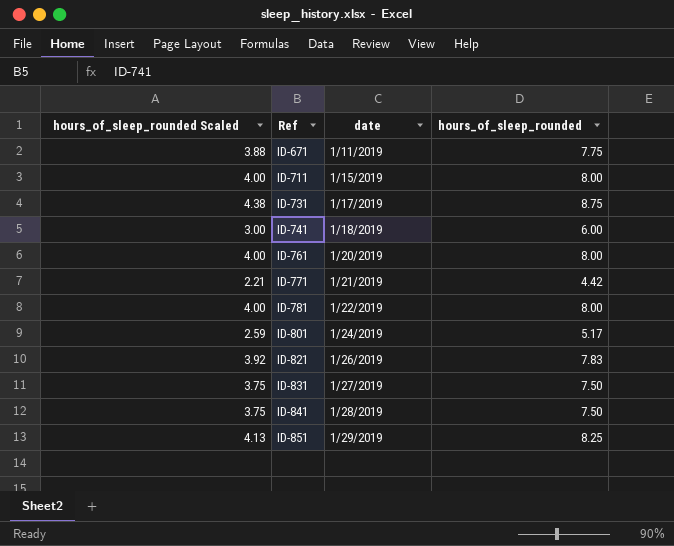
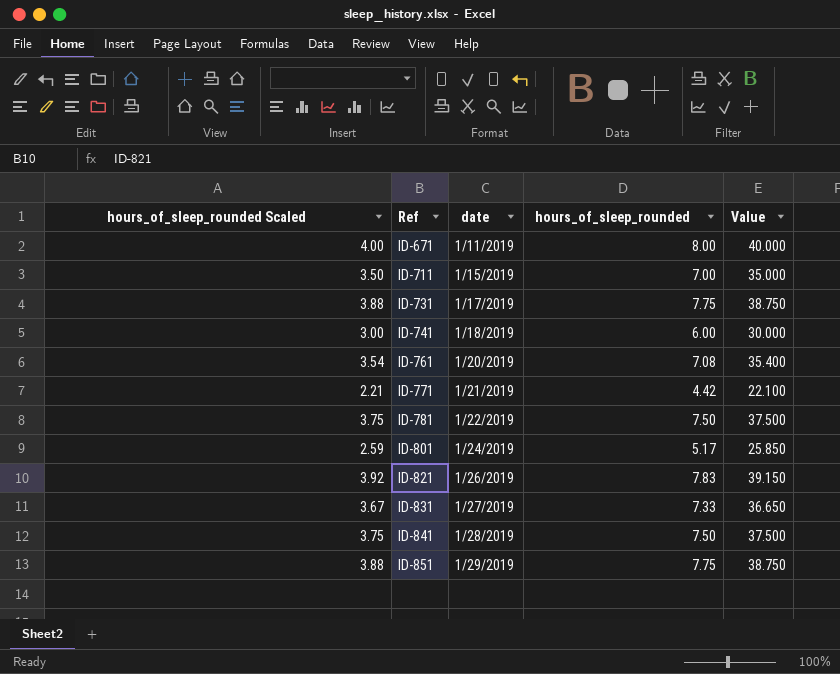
column Value | formula: none -> [hours_of_sleep_rounded] * 5
ID-671 | hours_of_sleep_rounded Scaled: 3.88 -> 4.00
ID-671 | hours_of_sleep_rounded: 7.75 -> 8.00
ID-711 | hours_of_sleep_rounded Scaled: 4.00 -> 3.50
ID-711 | hours_of_sleep_rounded: 8.00 -> 7.00
ID-731 | hours_of_sleep_rounded Scaled: 4.38 -> 3.88
ID-731 | hours_of_sleep_rounded: 8.75 -> 7.75
ID-761 | hours_of_sleep_rounded Scaled: 4.00 -> 3.54
ID-761 | hours_of_sleep_rounded: 8.00 -> 7.08
ID-781 | hours_of_sleep_rounded Scaled: 4.00 -> 3.75
ID-781 | hours_of_sleep_rounded: 8.00 -> 7.50
ID-831 | hours_of_sleep_rounded Scaled: 3.75 -> 3.67
ID-831 | hours_of_sleep_rounded: 7.50 -> 7.33
ID-851 | hours_of_sleep_rounded Scaled: 4.13 -> 3.88
ID-851 | hours_of_sleep_rounded: 8.25 -> 7.75

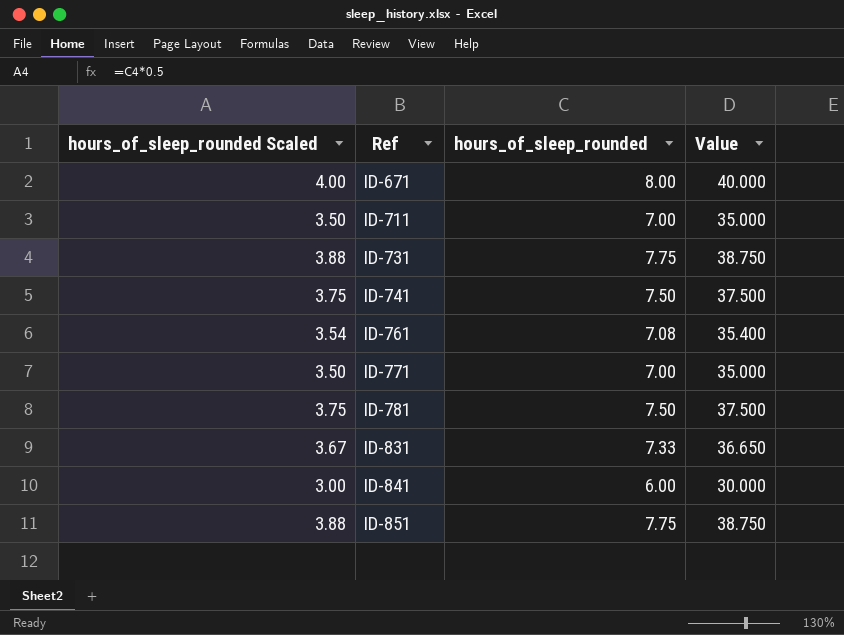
column date | position: 3 -> none
row ID-801: 2.59 | 1/24/2019 | 5.17 | 25.850 -> none
row ID-821: 3.92 | 1/26/2019 | 7.83 | 39.150 -> none
ID-741 | hours_of_sleep_rounded Scaled: 3.00 -> 3.75
ID-741 | hours_of_sleep_rounded: 6.00 -> 7.50
ID-741 | Value: 30.000 -> 37.500
ID-771 | hours_of_sleep_rounded Scaled: 2.21 -> 3.50
ID-771 | hours_of_sleep_rounded: 4.42 -> 7.00
ID-771 | Value: 22.100 -> 35.000
ID-841 | hours_of_sleep_rounded Scaled: 3.75 -> 3.00
ID-841 | hours_of_sleep_rounded: 7.50 -> 6.00
ID-841 | Value: 37.500 -> 30.000

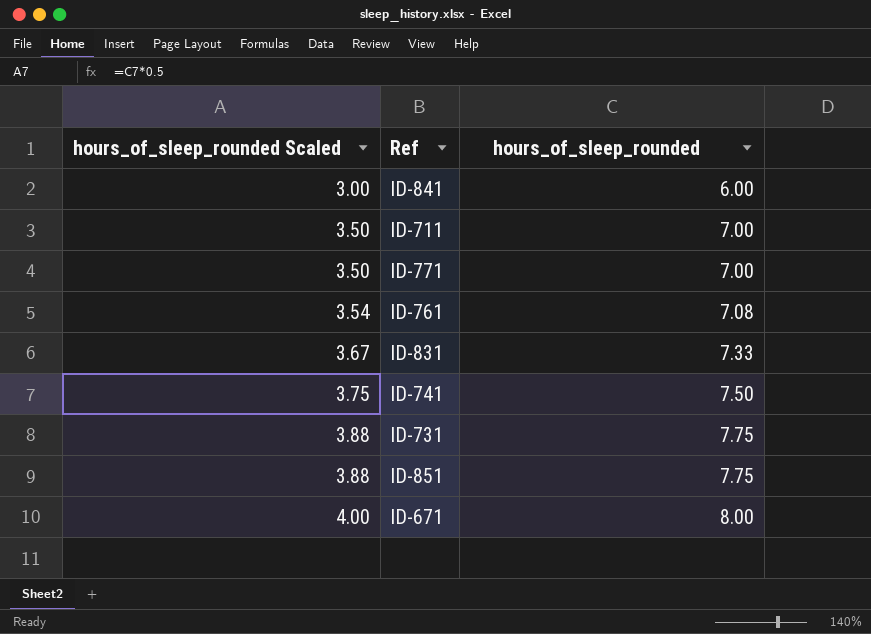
row order: Ref ascending -> hours_of_sleep_rounded Scaled ascending
column Value | formula: [hours_of_sleep_rounded] * 5 -> none
row ID-781: 3.75 | 7.50 | 37.500 -> none

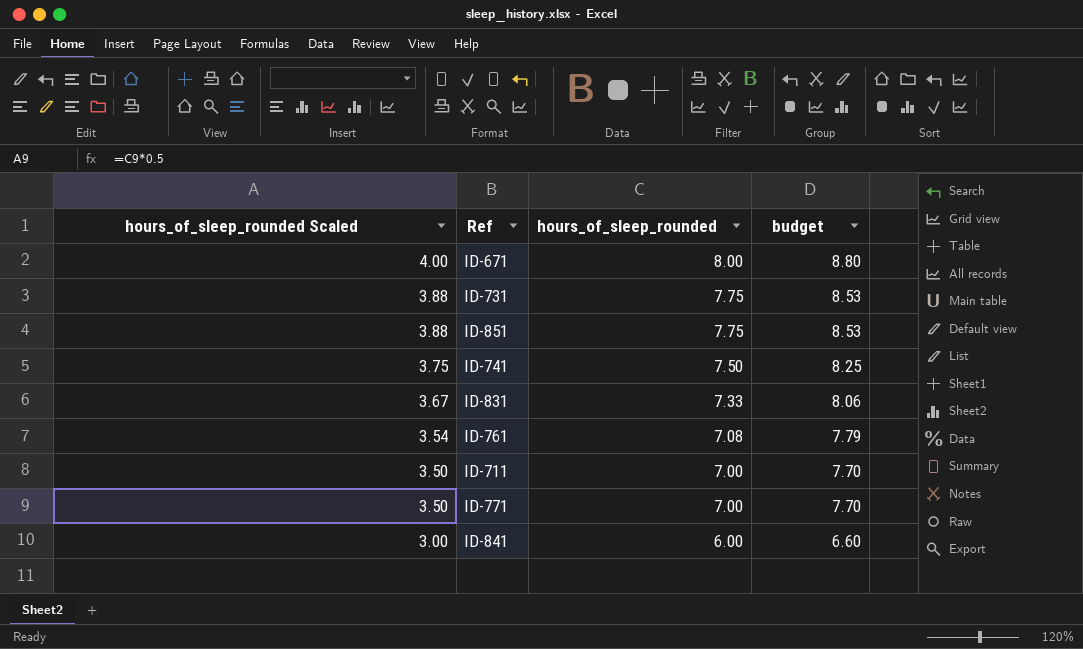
row order: hours_of_sleep_rounded Scaled ascending -> hours_of_sleep_rounded Scaled descending
column budget | formula: none -> [hours_of_sleep_rounded] * 1.1

